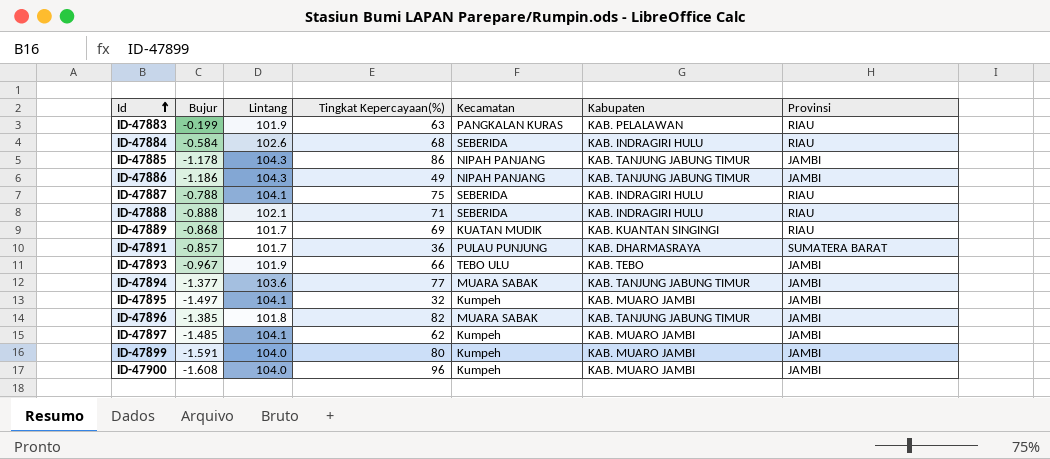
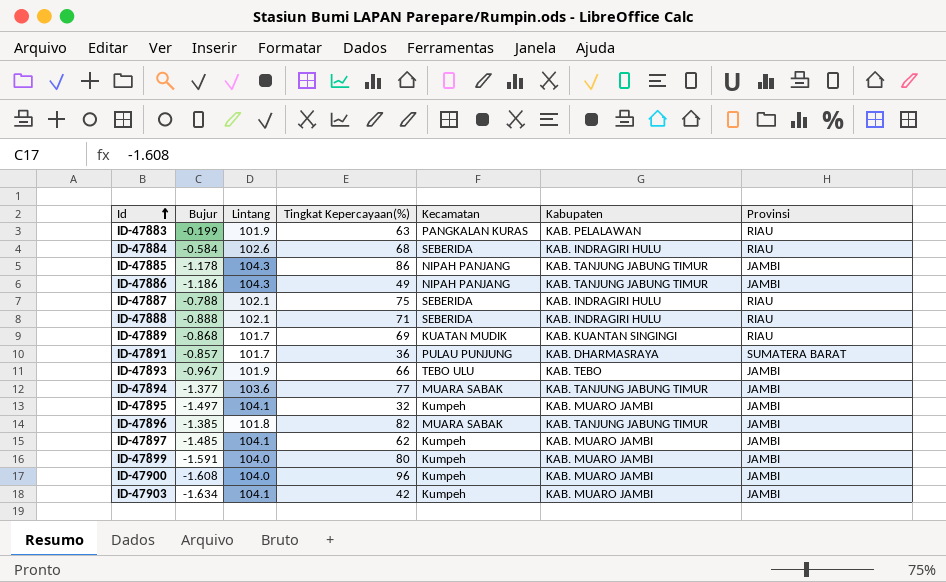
ID-47887 | Lintang: 104.1 -> 102.1
row ID-47903: none -> -1.634 | 104.1 | 42 | Kumpeh | KAB. MUARO JAMBI | JAMBI

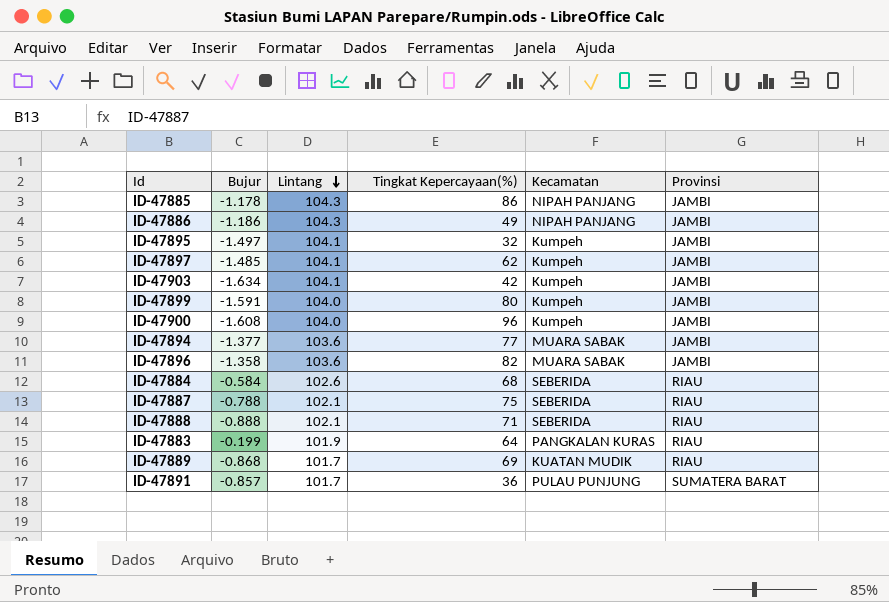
row order: Id ascending -> Lintang descending
column Kabupaten | position: 6 -> none
row ID-47893: -0.967 | 101.9 | 66 | TEBO ULU | KAB. TEBO | JAMBI -> none
ID-47896 | Bujur: -1.385 -> -1.358
ID-47896 | Lintang: 101.8 -> 103.6
ID-47883 | Tingkat Kepercayaan(%): 63 -> 64

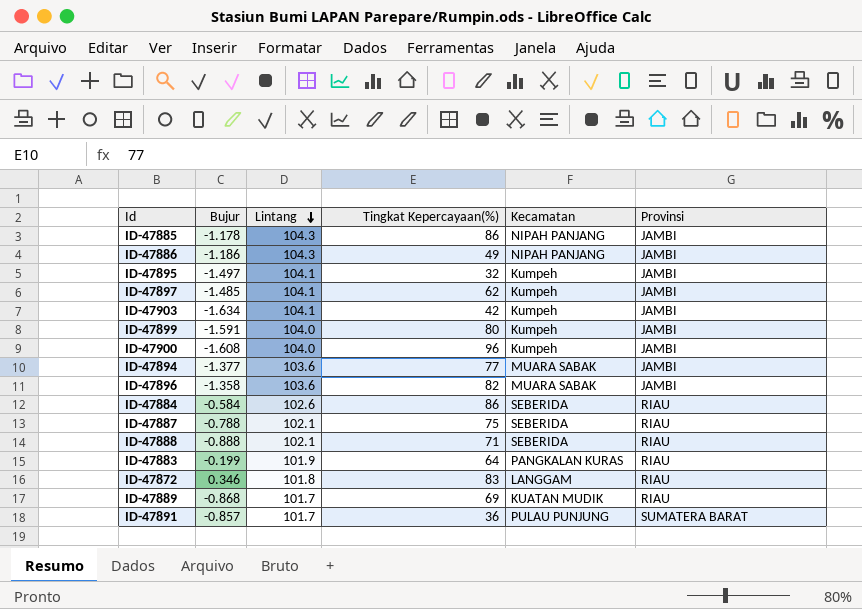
ID-47884 | Tingkat Kepercayaan(%): 68 -> 86
row ID-47872: none -> 0.346 | 101.8 | 83 | LANGGAM | RIAU

